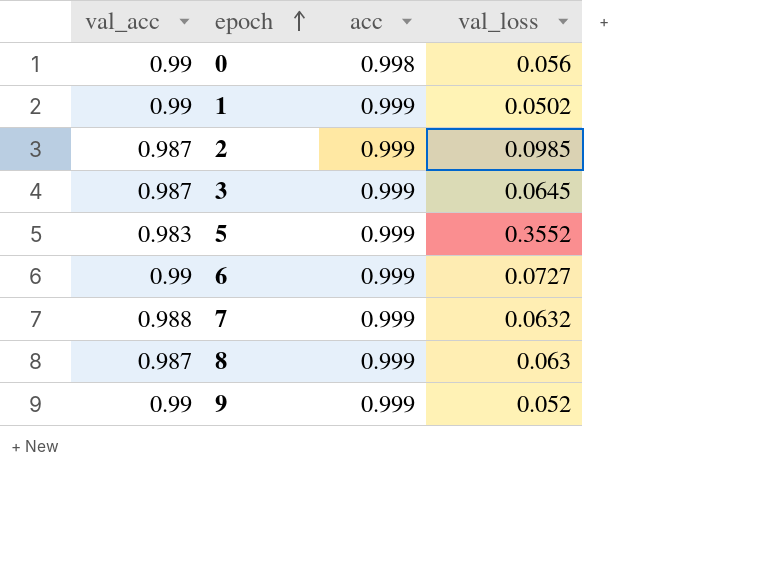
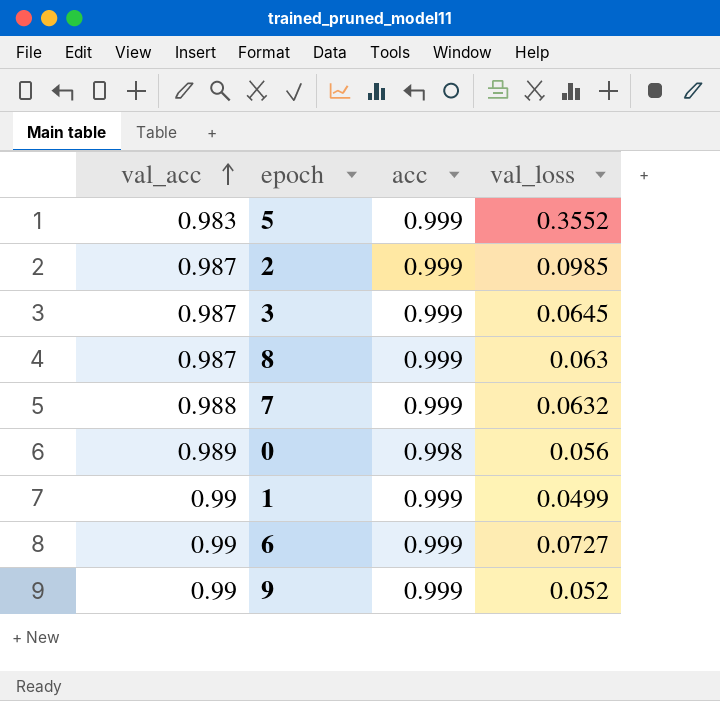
row order: epoch ascending -> val_acc ascending
0 | val_acc: 0.99 -> 0.989
1 | val_loss: 0.0502 -> 0.0499

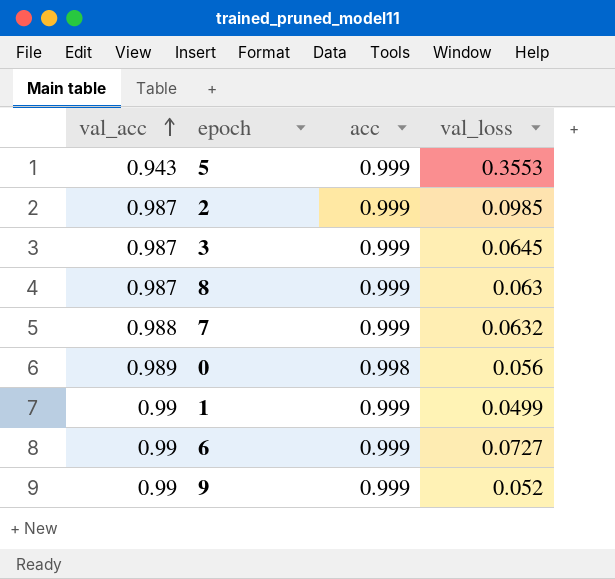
5 | val_acc: 0.983 -> 0.943
5 | val_loss: 0.3552 -> 0.3553

